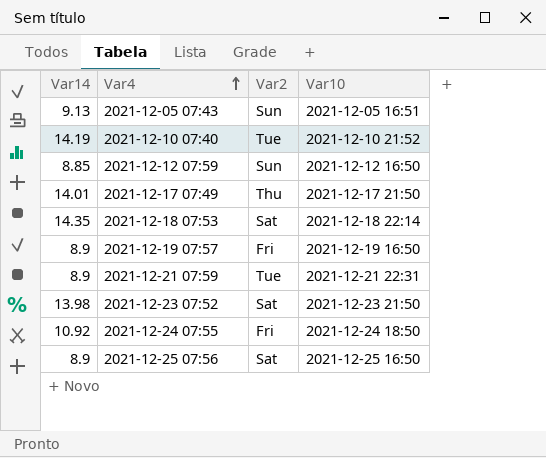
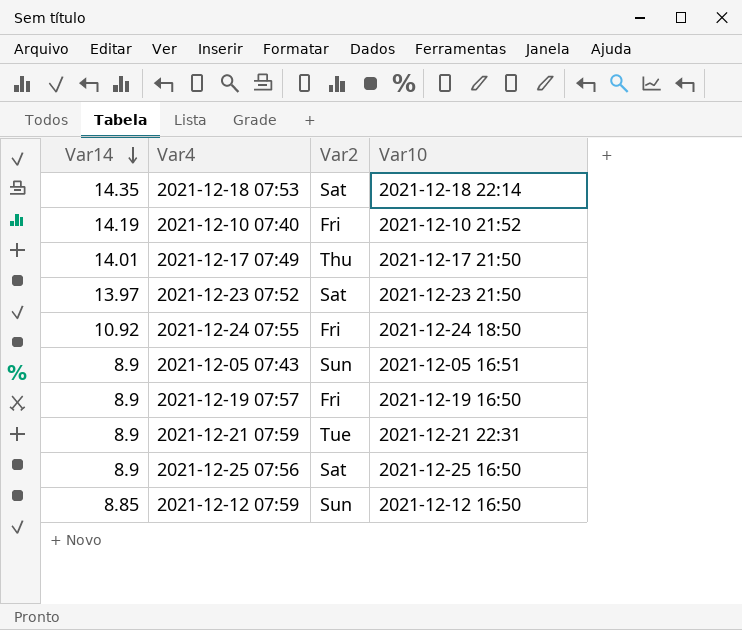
row order: Var4 ascending -> Var14 descending
2021-12-10 07:40 | Var2: Tue -> Fri
2021-12-23 07:52 | Var14: 13.98 -> 13.97
2021-12-05 07:43 | Var14: 9.13 -> 8.9

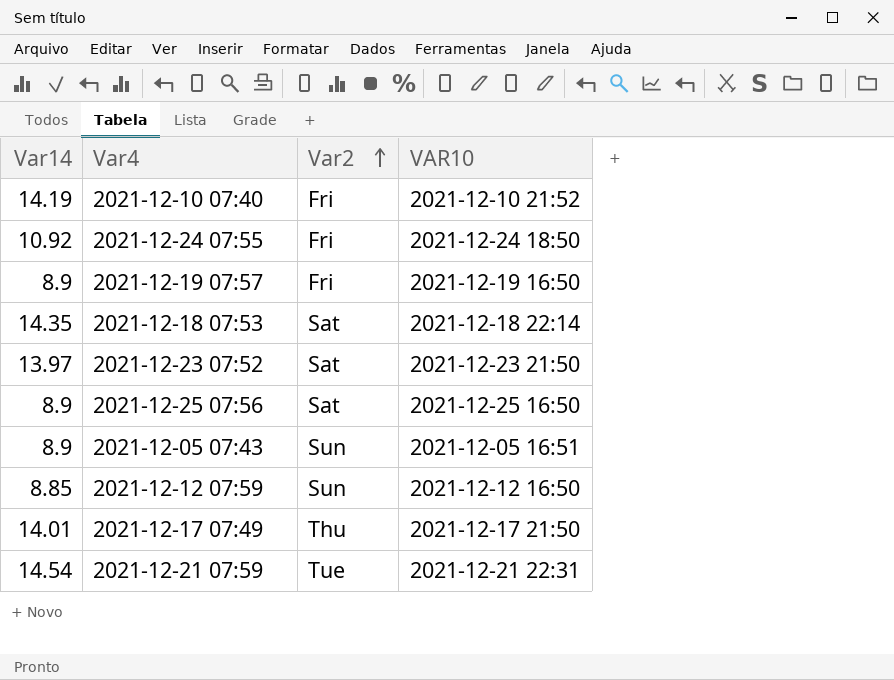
row order: Var14 descending -> Var2 ascending
column name: Var10 -> VAR10
2021-12-21 07:59 | Var14: 8.9 -> 14.54

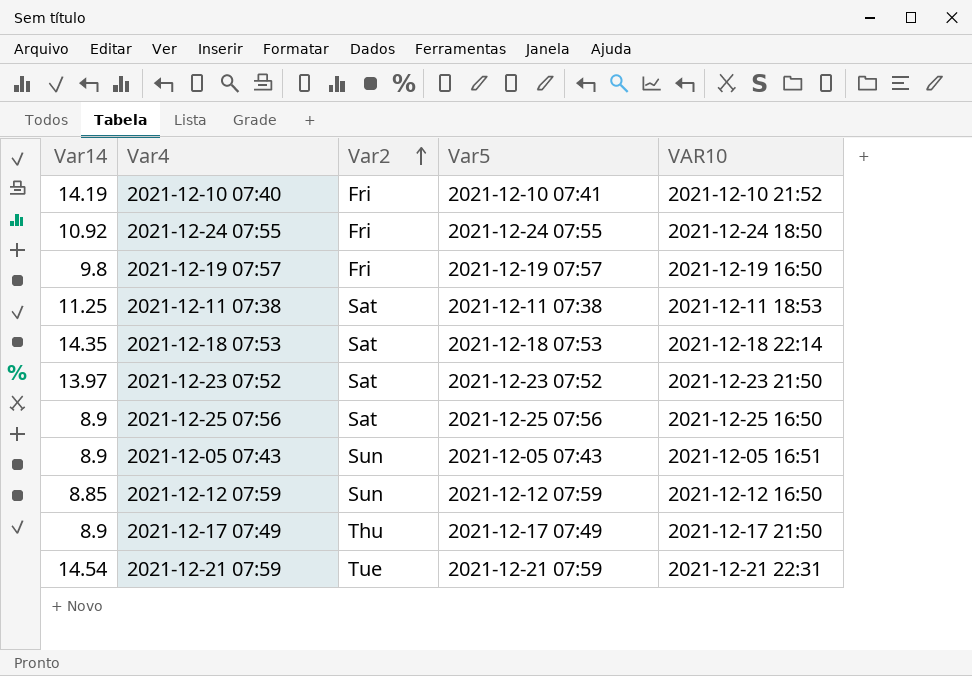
column Var5 | position: none -> 4
2021-12-19 07:57 | Var14: 8.9 -> 9.8
row 2021-12-11 07:38: none -> 11.25 | Sat | 2021-12-11 07:38 | 2021-12-11 18:53
2021-12-17 07:49 | Var14: 14.01 -> 8.9

